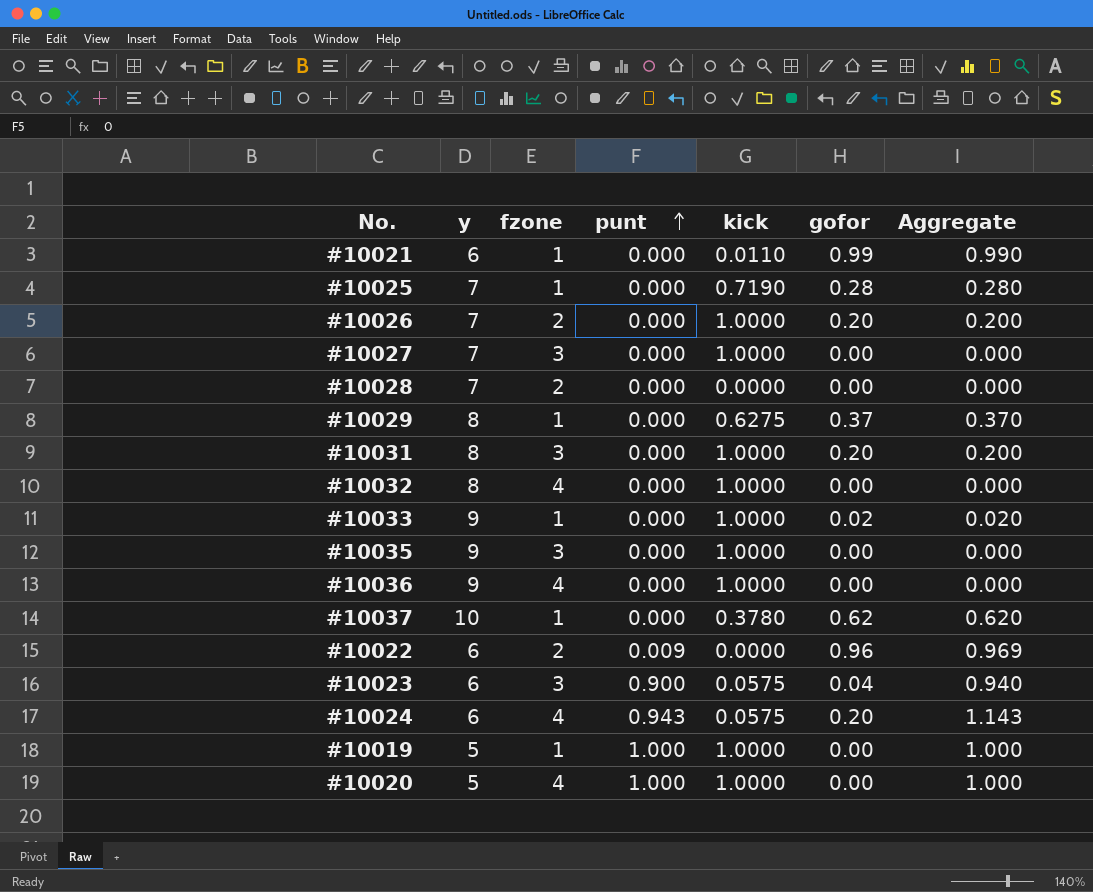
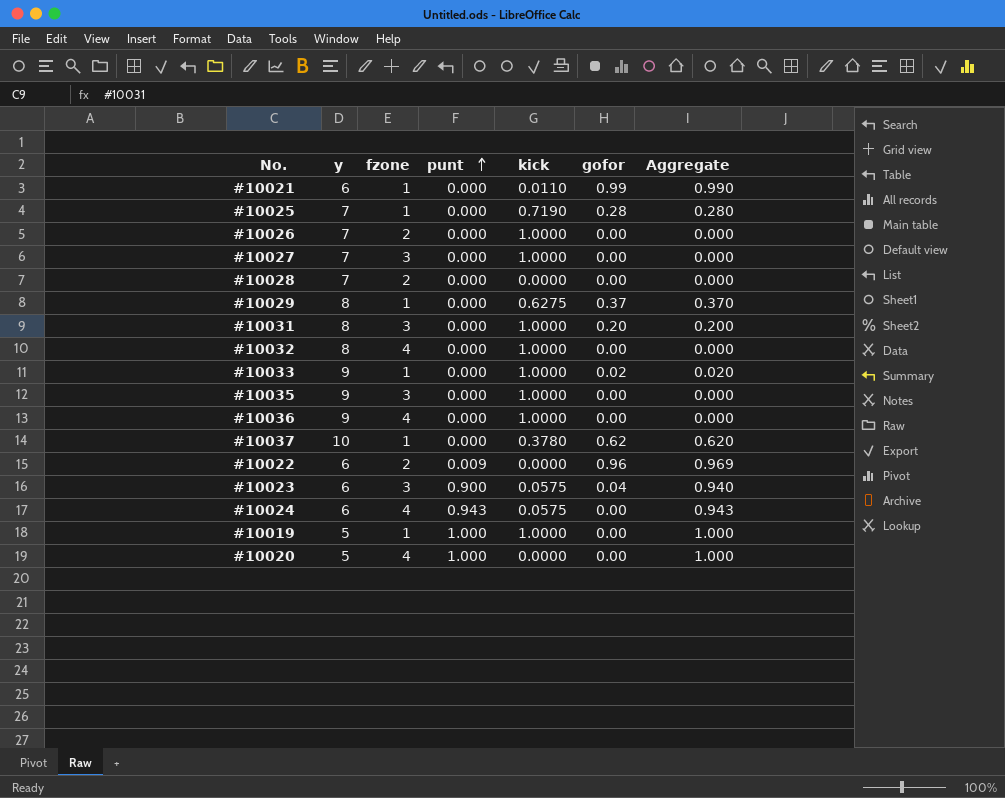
#10026 | gofor: 0.20 -> 0.00
#10026 | Aggregate: 0.200 -> 0.000
#10024 | gofor: 0.20 -> 0.00
#10024 | Aggregate: 1.143 -> 0.943
#10020 | kick: 1.0000 -> 0.0000

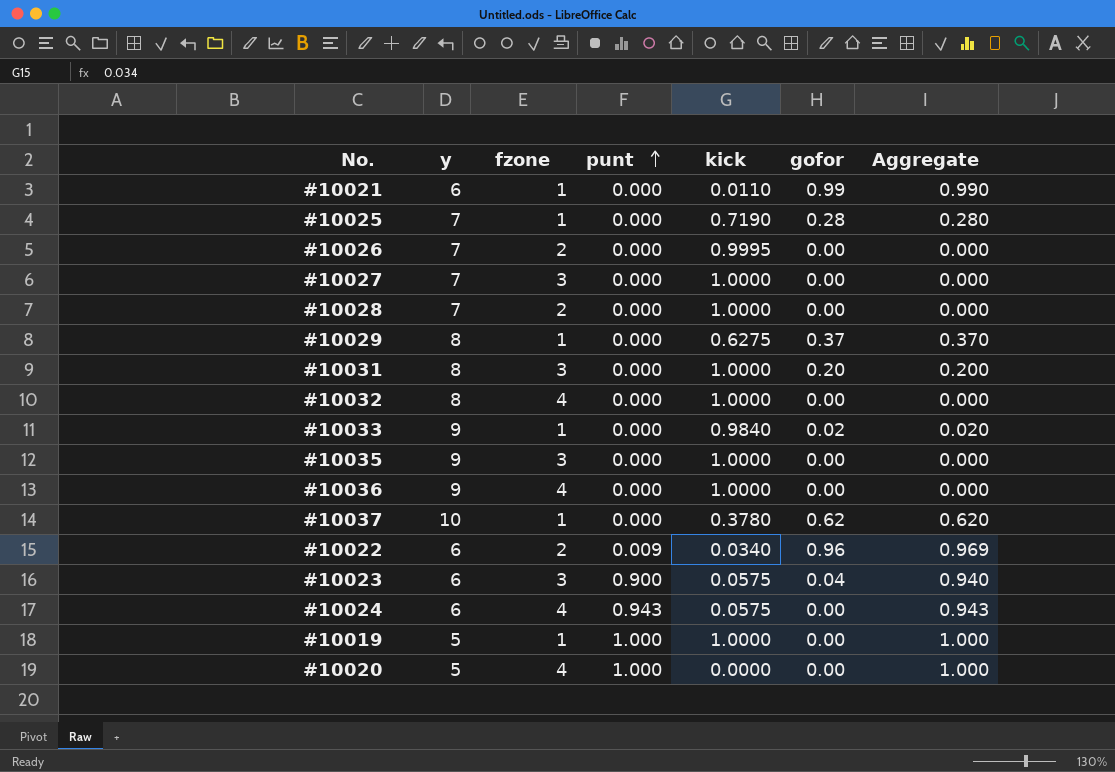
#10026 | kick: 1.0000 -> 0.9995
#10028 | kick: 0.0000 -> 1.0000
#10033 | kick: 1.0000 -> 0.9840
#10022 | kick: 0.0000 -> 0.0340

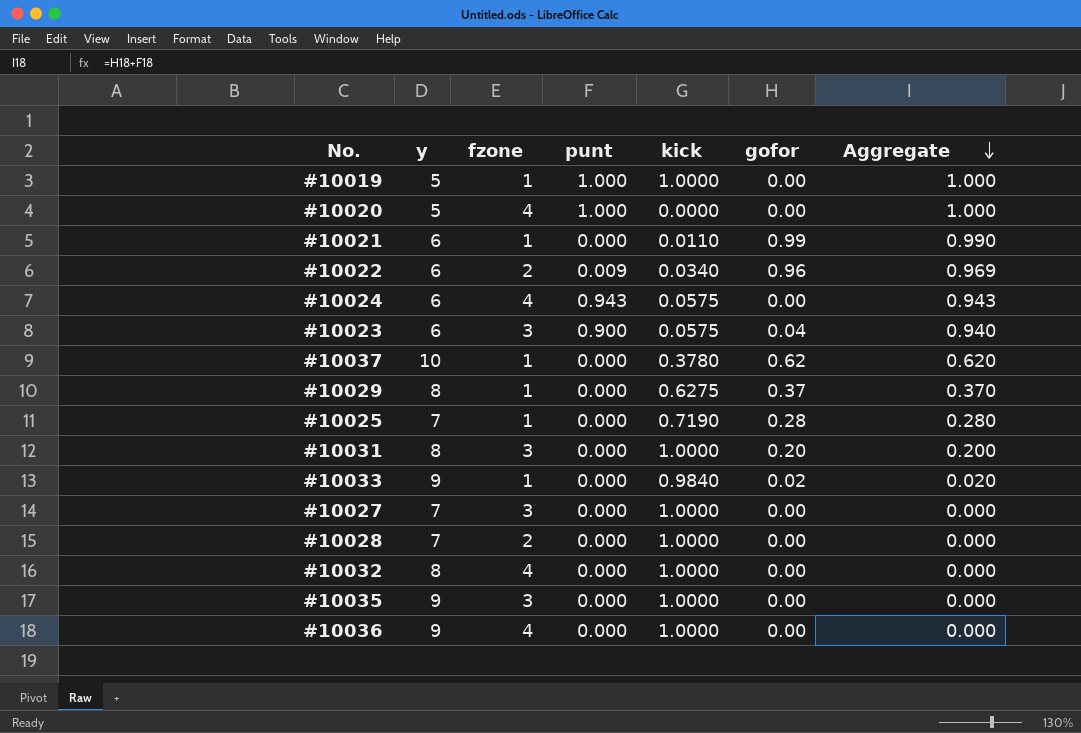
row order: punt ascending -> Aggregate descending
row #10026: 7 | 2 | 0.000 | 0.9995 | 0.00 | 0.000 -> none

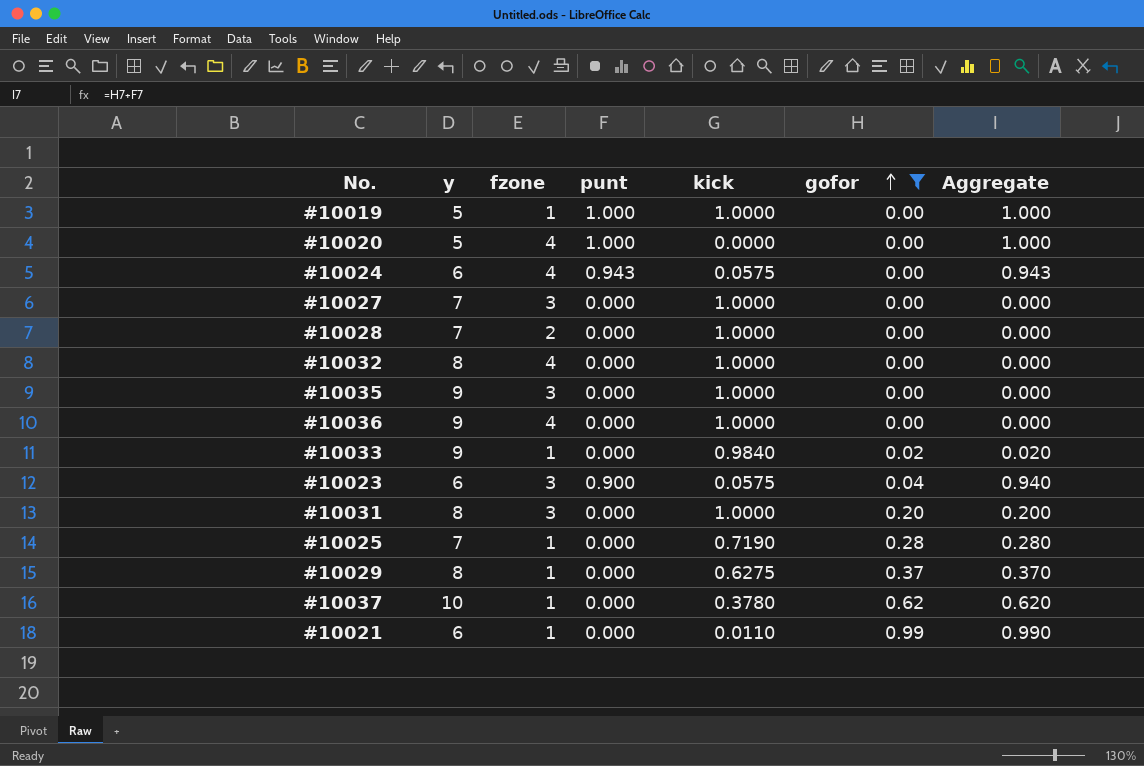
filter: none -> gofor != 0.96
row order: Aggregate descending -> gofor ascending

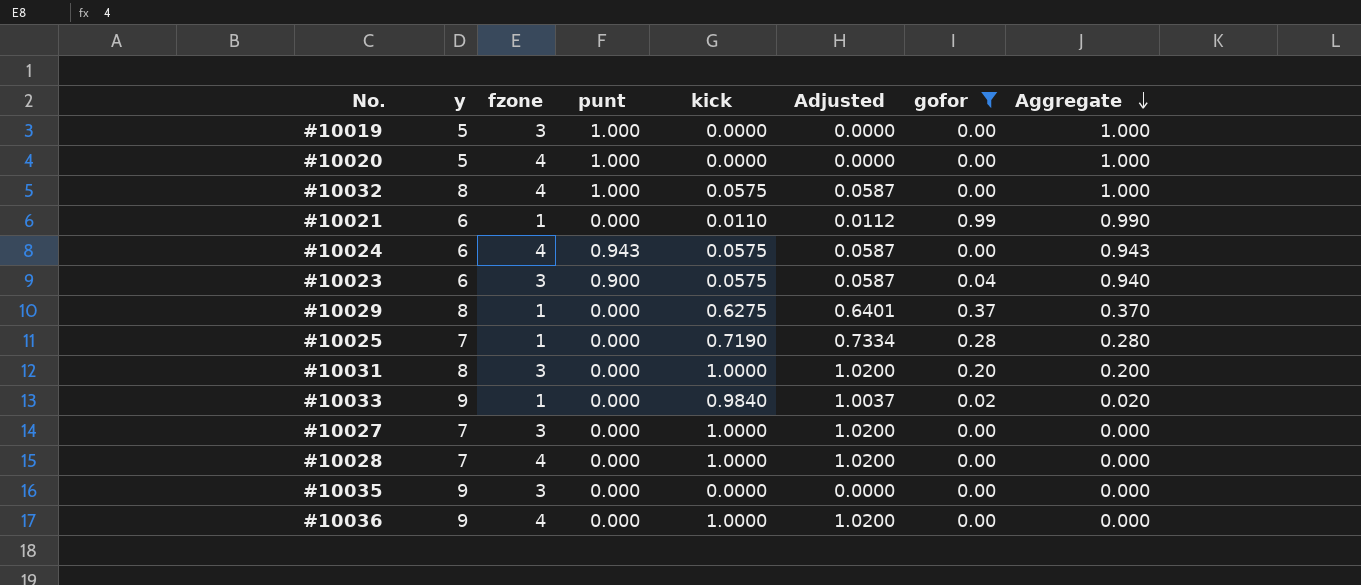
row order: gofor ascending -> Aggregate descending
column Adjusted | formula: none -> [kick] * 1.02
row #10037: 10 | 1 | 0.000 | 0.3780 | 0.62 | 0.620 -> none
#10019 | fzone: 1 -> 3
#10019 | kick: 1.0000 -> 0.0000
#10032 | punt: 0.000 -> 1.000
#10032 | kick: 1.0000 -> 0.0575
#10032 | Aggregate: 0.000 -> 1.000
#10028 | fzone: 2 -> 4
#10035 | kick: 1.0000 -> 0.0000

